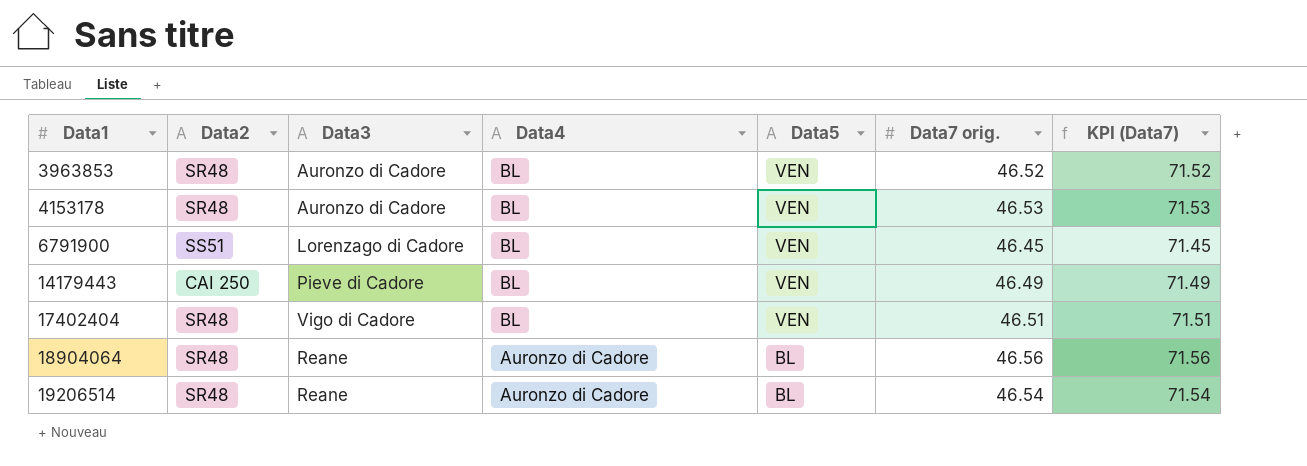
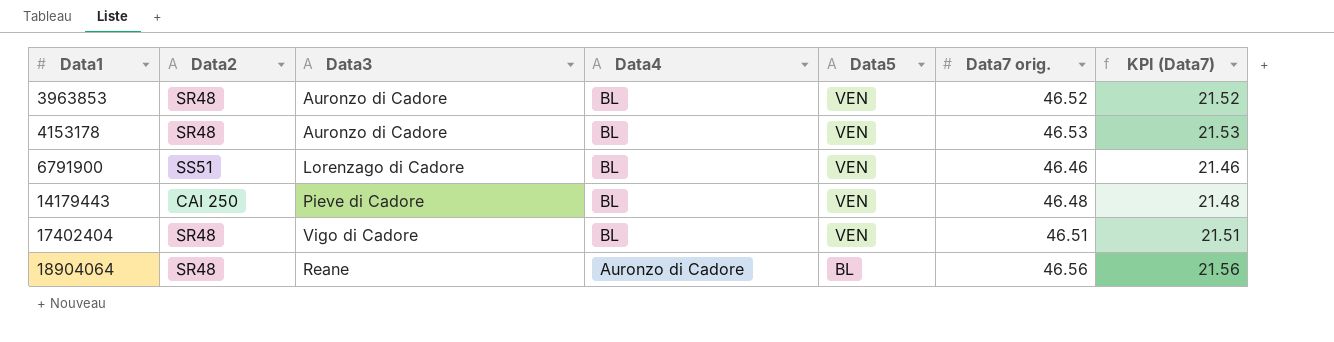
column KPI (Data7) | formula: [Data7 orig.] + 25 -> [Data7 orig.] - 25
row 19206514: SR48 | Reane | Auronzo di Cadore | BL | 46.54 | 71.54 -> none
6791900 | Data7 orig.: 46.45 -> 46.46
14179443 | Data7 orig.: 46.49 -> 46.48

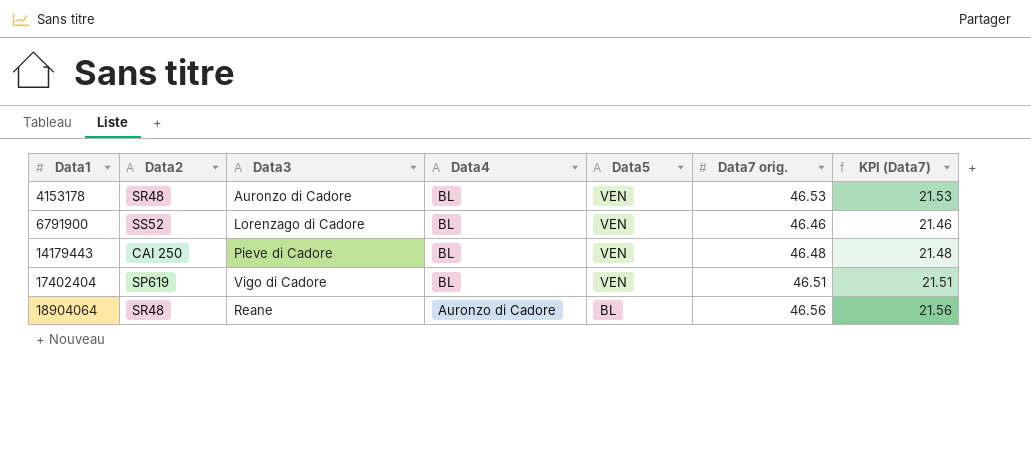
row 3963853: SR48 | Auronzo di Cadore | BL | VEN | 46.52 | 21.52 -> none
6791900 | Data2: SS51 -> SS52
17402404 | Data2: SR48 -> SP619

